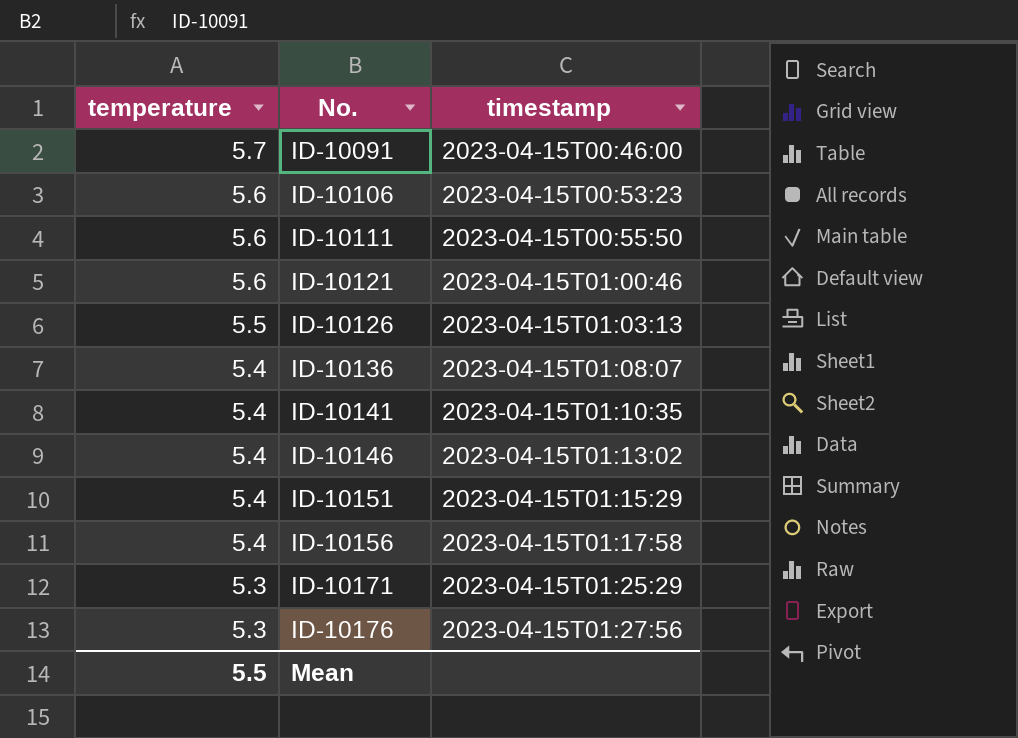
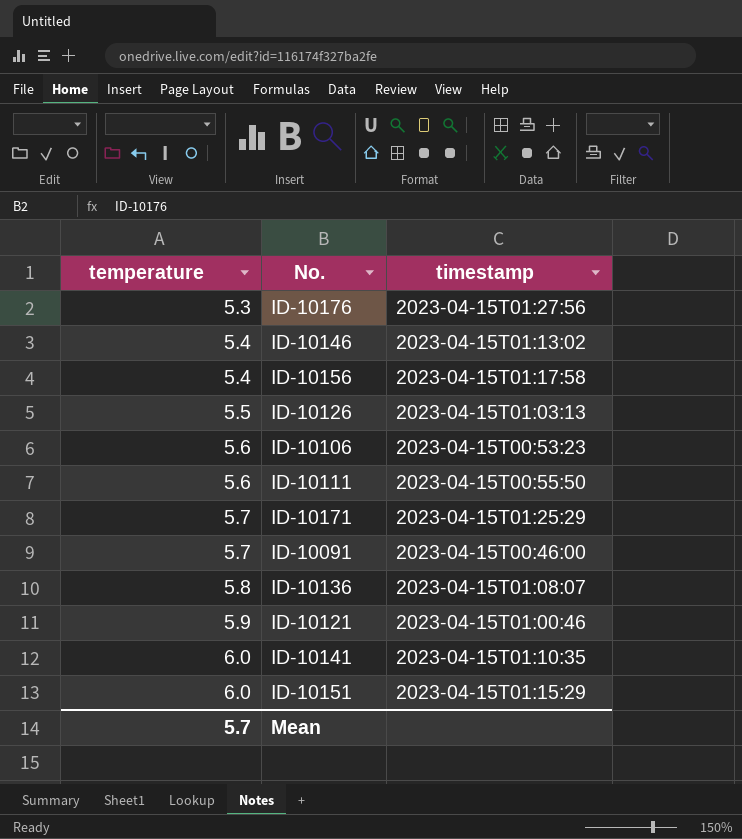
row order: temperature descending -> temperature ascending
ID-10171 | temperature: 5.3 -> 5.7
ID-10136 | temperature: 5.4 -> 5.8
ID-10121 | temperature: 5.6 -> 5.9
ID-10141 | temperature: 5.4 -> 6.0
ID-10151 | temperature: 5.4 -> 6.0
Mean | temperature: 5.5 -> 5.7

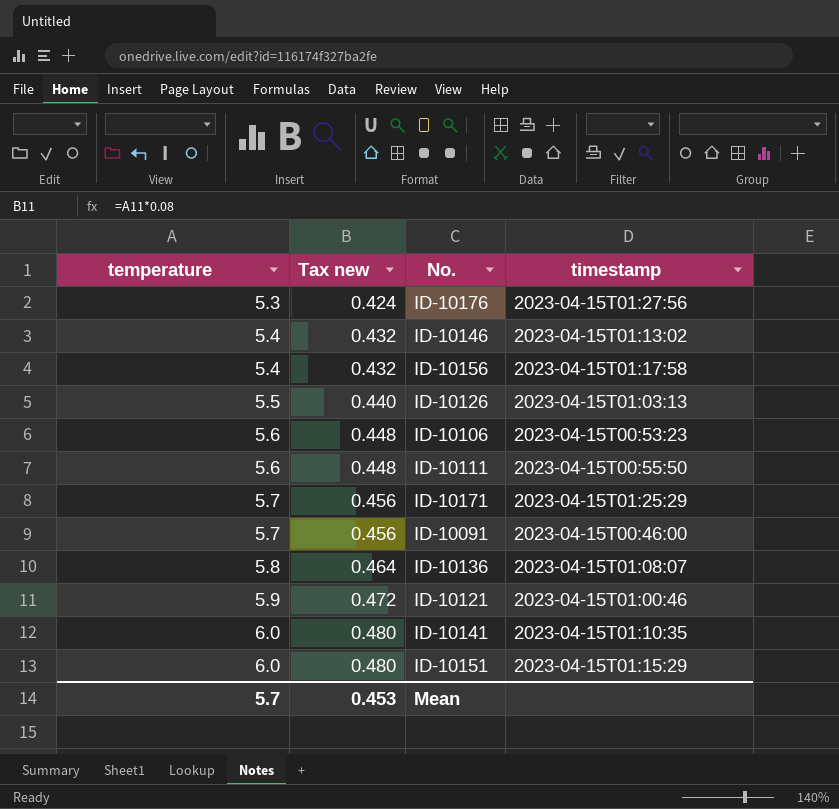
column Tax new | formula: none -> [temperature] * 0.08

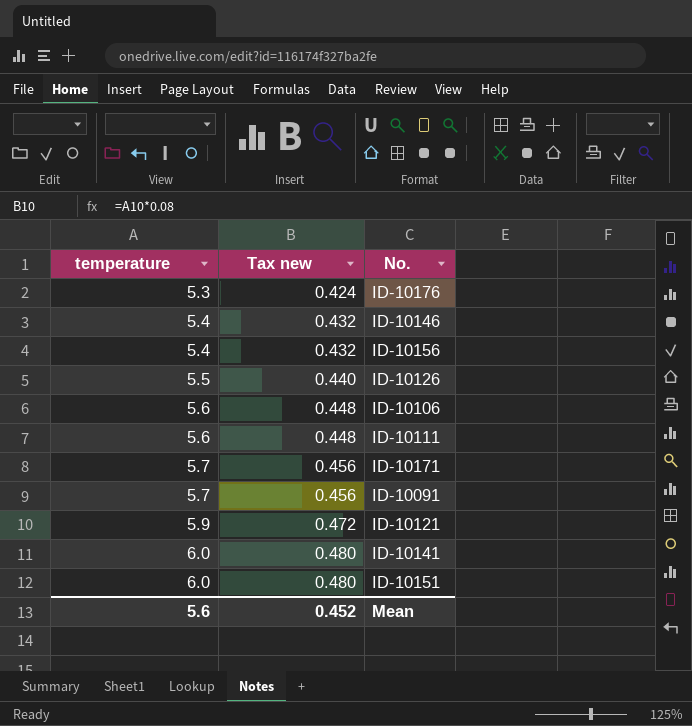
column timestamp | position: 4 -> none
row ID-10136: 5.8 | 0.464 | 2023-04-15T01:08:07 -> none
Mean | temperature: 5.7 -> 5.6
Mean | Tax new: 0.453 -> 0.452

